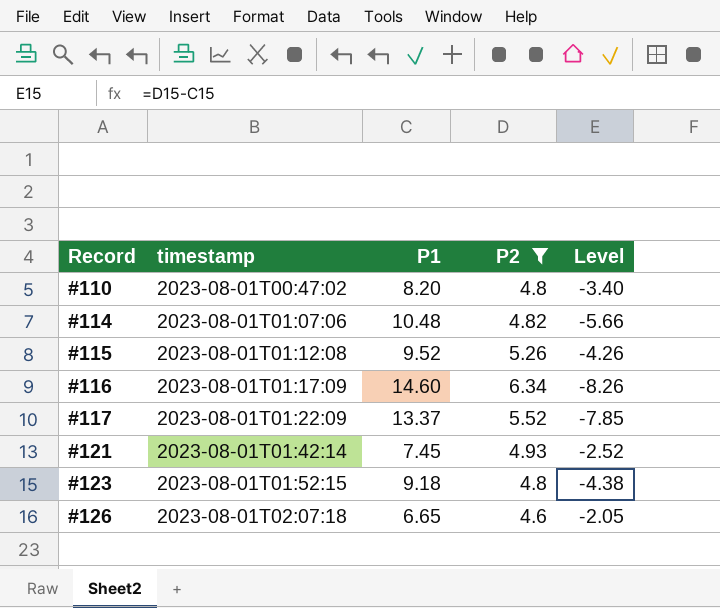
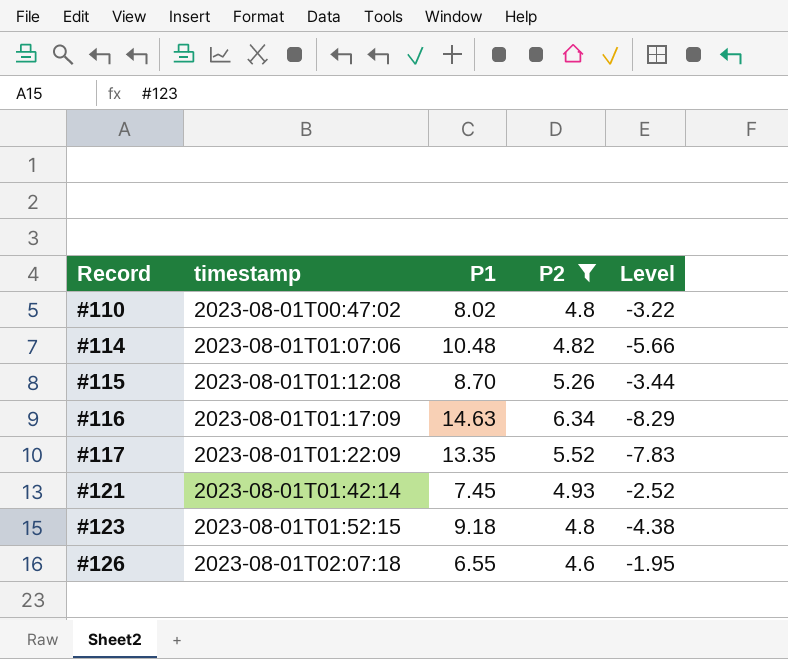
#110 | P1: 8.20 -> 8.02
#110 | Level: -3.40 -> -3.22
#115 | P1: 9.52 -> 8.70
#115 | Level: -4.26 -> -3.44
#116 | P1: 14.60 -> 14.63
#116 | Level: -8.26 -> -8.29
#117 | P1: 13.37 -> 13.35
#117 | Level: -7.85 -> -7.83
#126 | P1: 6.65 -> 6.55
#126 | Level: -2.05 -> -1.95

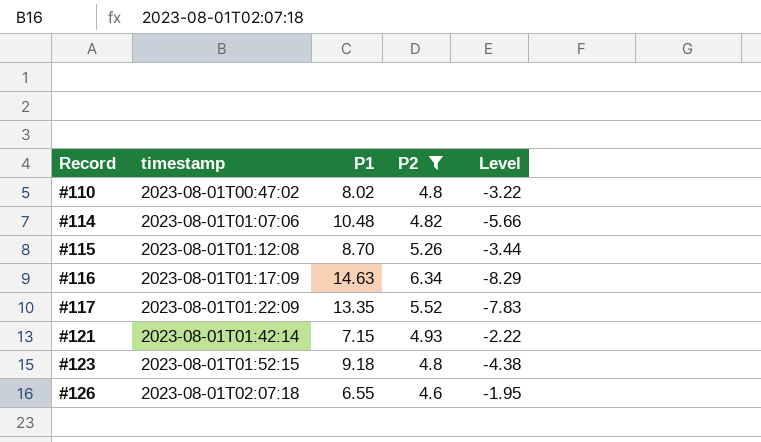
#121 | P1: 7.45 -> 7.15
#121 | Level: -2.52 -> -2.22

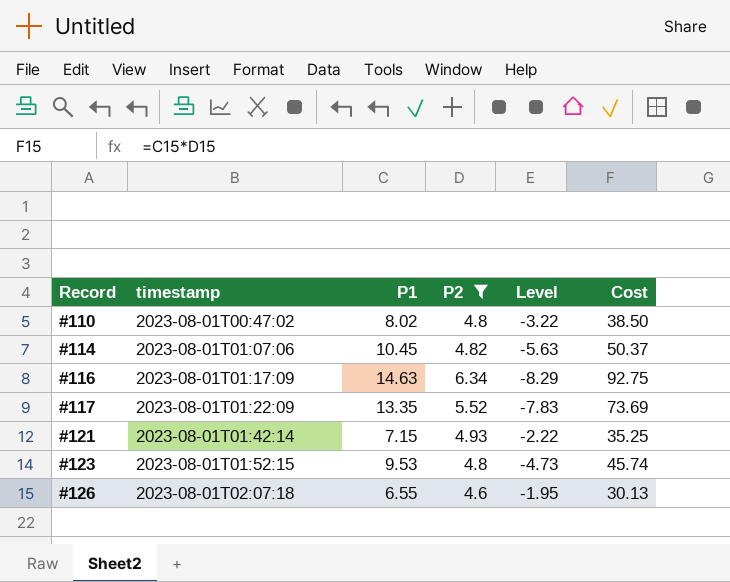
column Cost | formula: none -> [P1] * [P2]
row #115: 2023-08-01T01:12:08 | 8.70 | 5.26 | -3.44 -> none
#114 | P1: 10.48 -> 10.45
#114 | Level: -5.66 -> -5.63
#123 | P1: 9.18 -> 9.53
#123 | Level: -4.38 -> -4.73

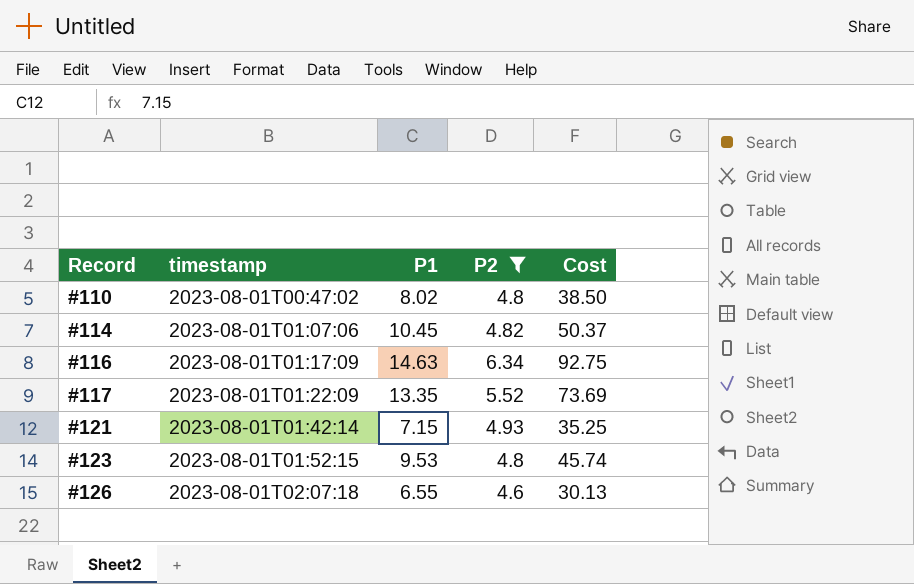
column Level | formula: [P2] - [P1] -> none

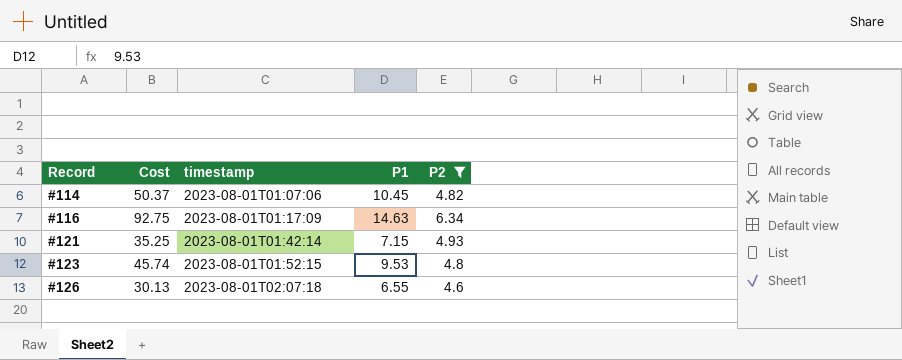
column Cost | position: 5 -> 2
row #110: 2023-08-01T00:47:02 | 8.02 | 4.8 | 38.50 -> none
row #117: 2023-08-01T01:22:09 | 13.35 | 5.52 | 73.69 -> none

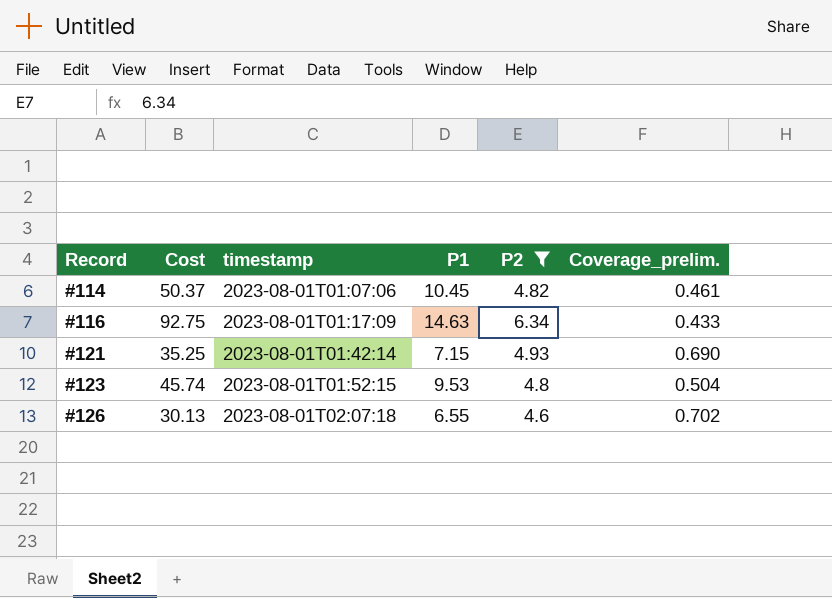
column Coverage_prelim. | formula: none -> [P2] / [P1]

